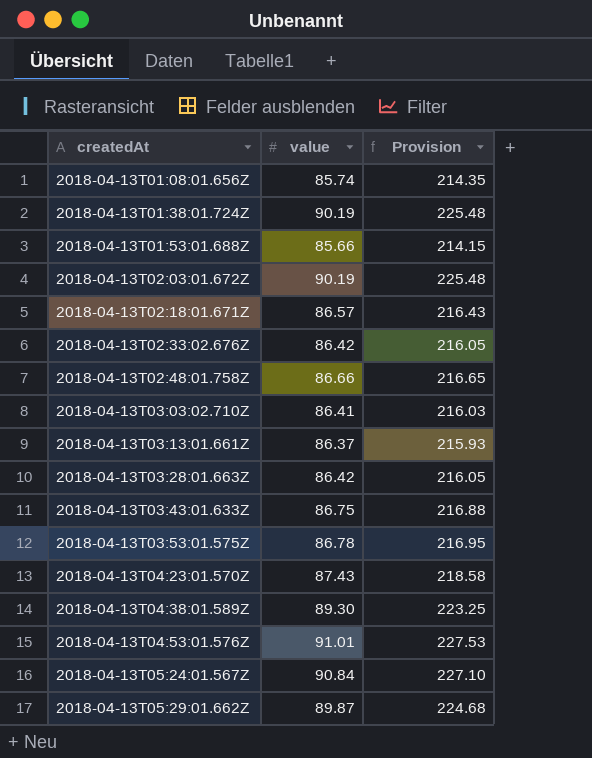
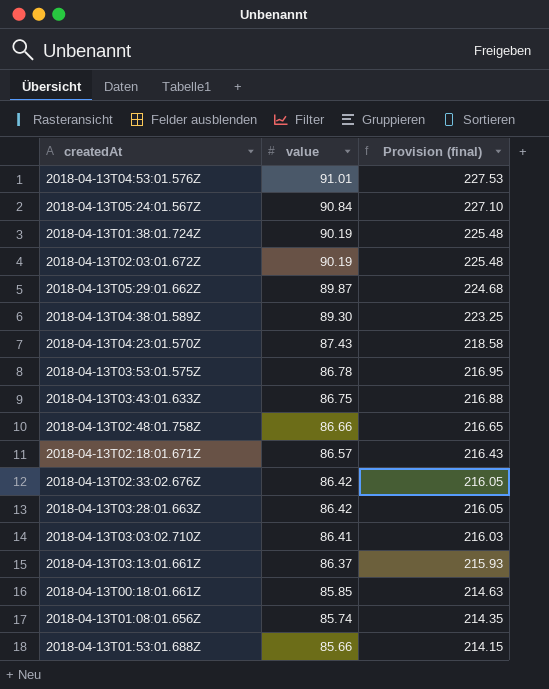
row order: createdAt ascending -> value descending
column name: Provision -> Provision (final)
row 2018-04-13T00:18:01.661Z: none -> 85.85 | 214.63

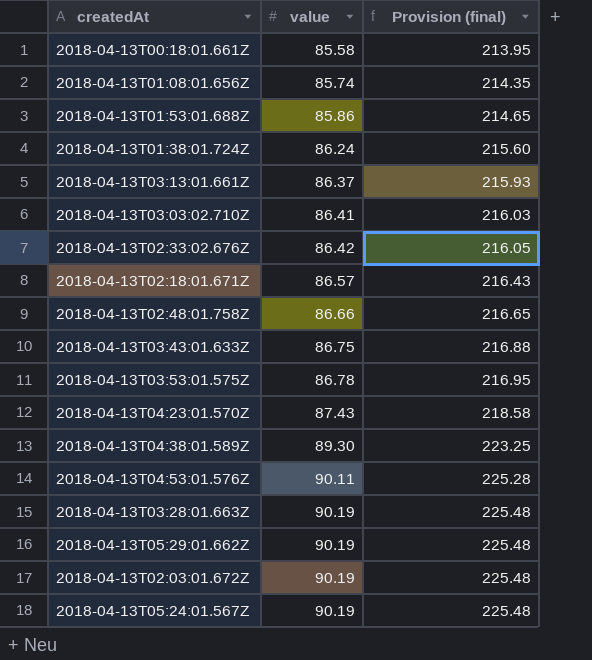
row order: value descending -> value ascending
2018-04-13T00:18:01.661Z | value: 85.85 -> 85.58
2018-04-13T00:18:01.661Z | Provision (final): 214.63 -> 213.95
2018-04-13T01:53:01.688Z | value: 85.66 -> 85.86
2018-04-13T01:53:01.688Z | Provision (final): 214.15 -> 214.65
2018-04-13T01:38:01.724Z | value: 90.19 -> 86.24
2018-04-13T01:38:01.724Z | Provision (final): 225.48 -> 215.60
2018-04-13T04:53:01.576Z | value: 91.01 -> 90.11
2018-04-13T04:53:01.576Z | Provision (final): 227.53 -> 225.28
2018-04-13T03:28:01.663Z | value: 86.42 -> 90.19
2018-04-13T03:28:01.663Z | Provision (final): 216.05 -> 225.48
2018-04-13T05:29:01.662Z | value: 89.87 -> 90.19
2018-04-13T05:29:01.662Z | Provision (final): 224.68 -> 225.48
2018-04-13T05:24:01.567Z | value: 90.84 -> 90.19
2018-04-13T05:24:01.567Z | Provision (final): 227.10 -> 225.48

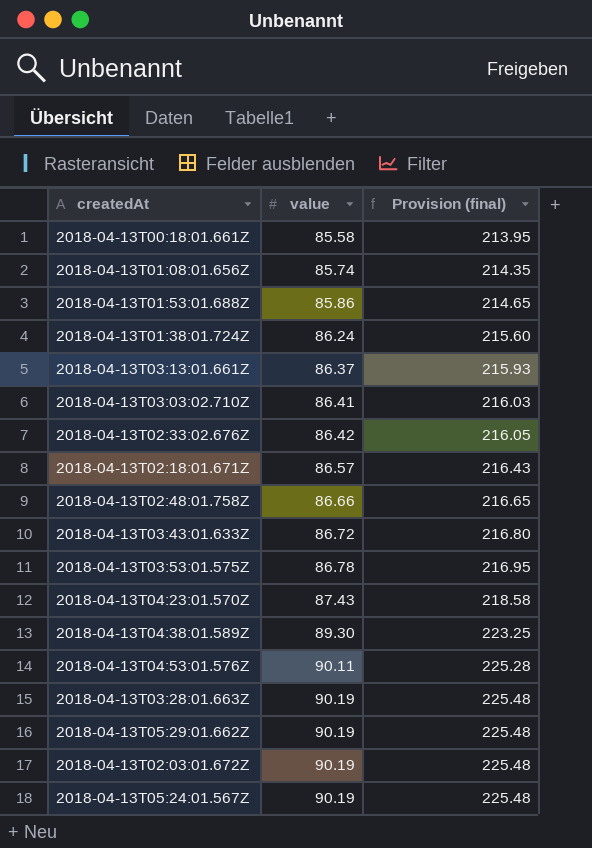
2018-04-13T03:43:01.633Z | value: 86.75 -> 86.72
2018-04-13T03:43:01.633Z | Provision (final): 216.88 -> 216.80

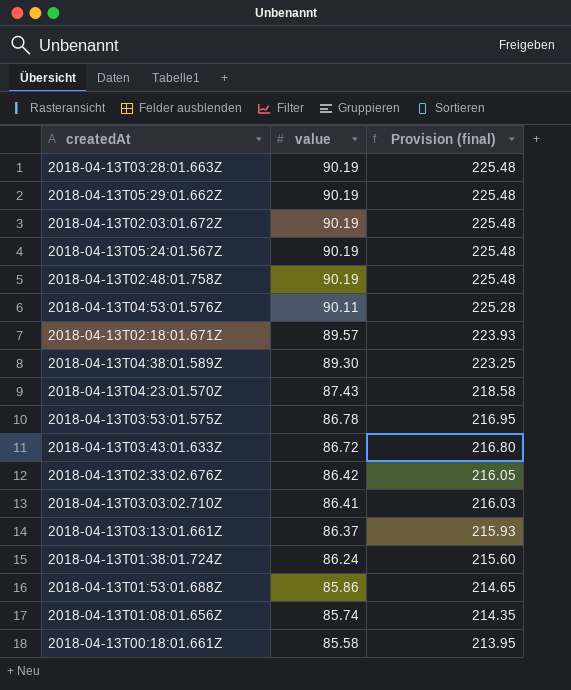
row order: value ascending -> value descending
2018-04-13T02:48:01.758Z | value: 86.66 -> 90.19
2018-04-13T02:48:01.758Z | Provision (final): 216.65 -> 225.48
2018-04-13T02:18:01.671Z | value: 86.57 -> 89.57
2018-04-13T02:18:01.671Z | Provision (final): 216.43 -> 223.93

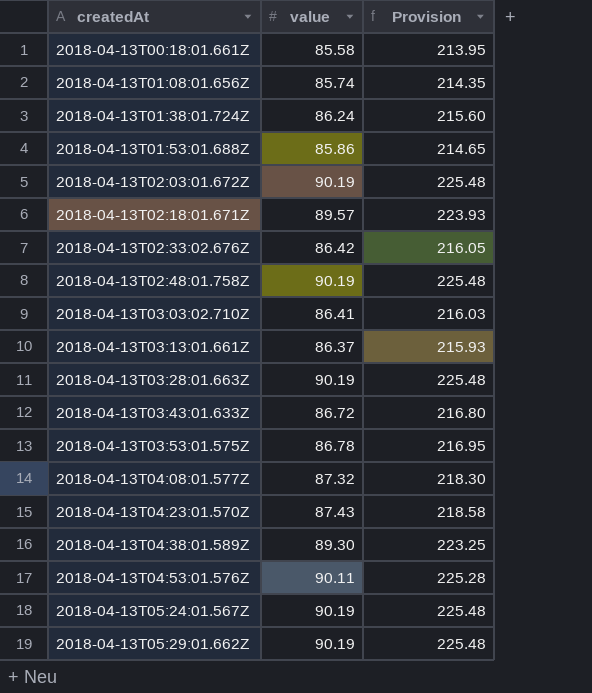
row order: value descending -> createdAt ascending
column name: Provision (final) -> Provision
row 2018-04-13T04:08:01.577Z: none -> 87.32 | 218.30

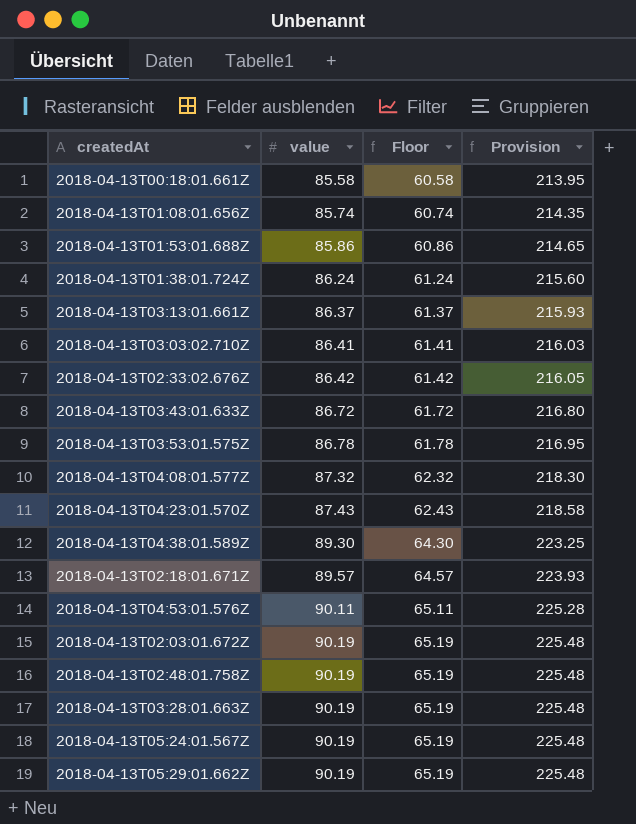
row order: createdAt ascending -> value ascending
column Floor | formula: none -> [value] - 25

